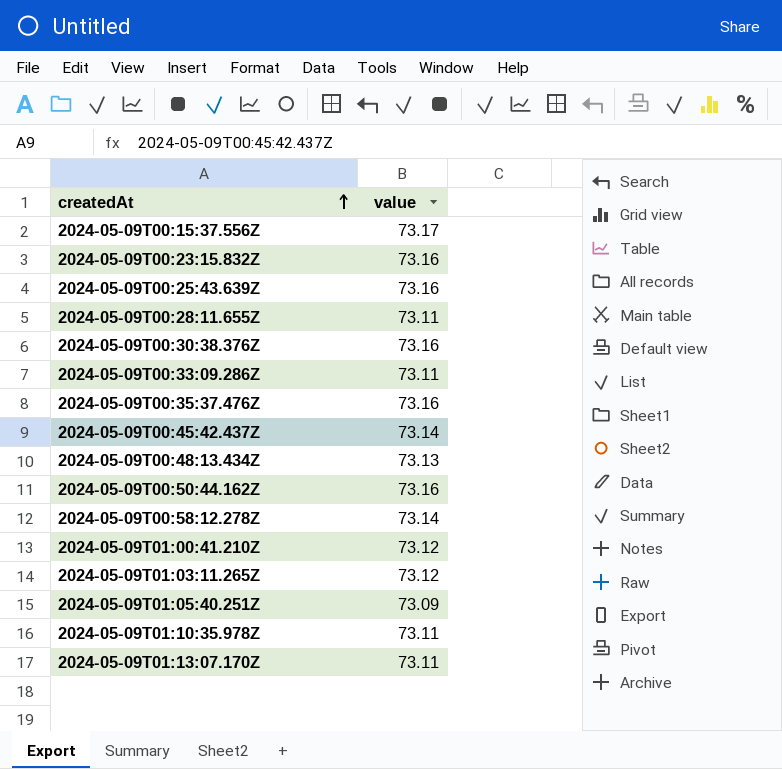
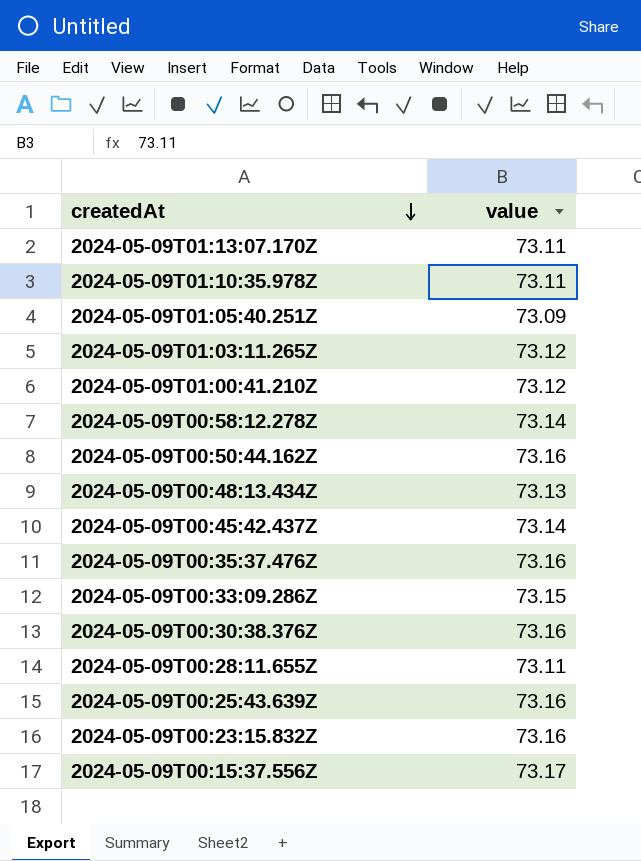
row order: createdAt ascending -> createdAt descending
2024-05-09T00:33:09.286Z | value: 73.11 -> 73.15

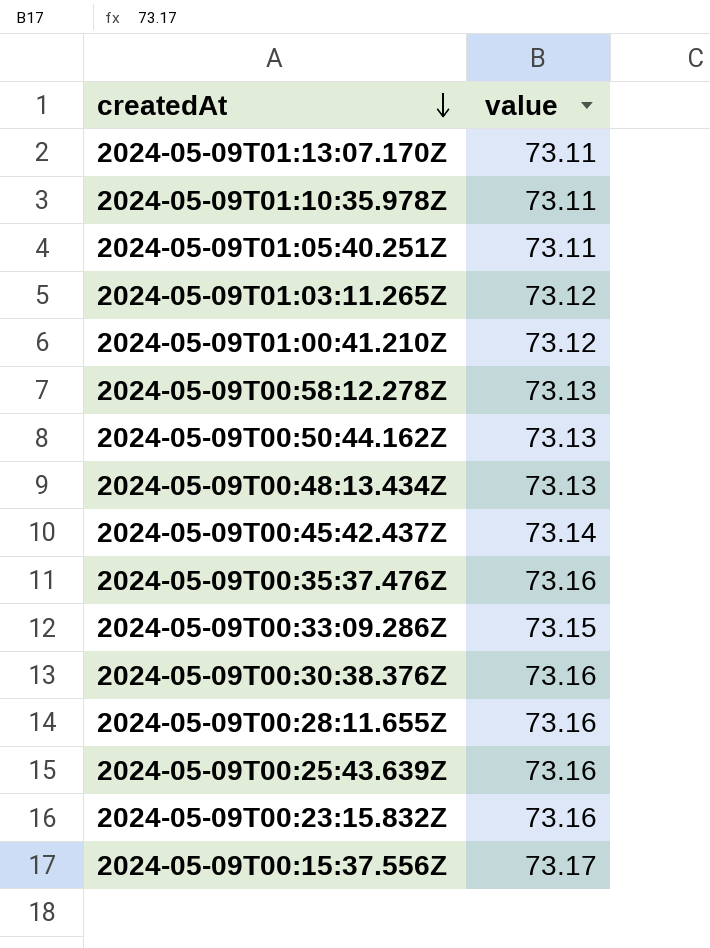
2024-05-09T01:05:40.251Z | value: 73.09 -> 73.11
2024-05-09T00:58:12.278Z | value: 73.14 -> 73.13
2024-05-09T00:50:44.162Z | value: 73.16 -> 73.13
2024-05-09T00:28:11.655Z | value: 73.11 -> 73.16

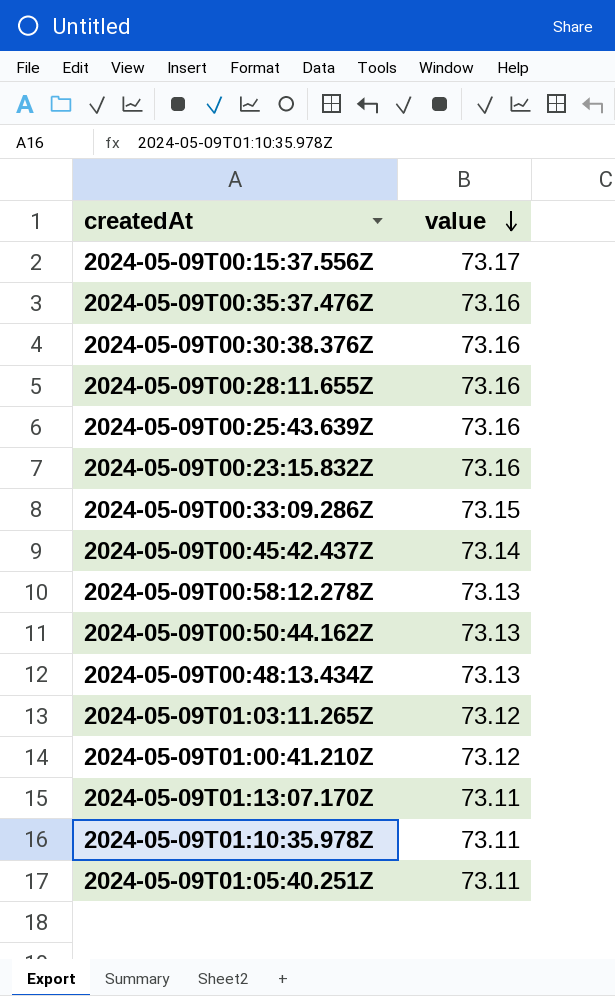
row order: createdAt descending -> value descending

